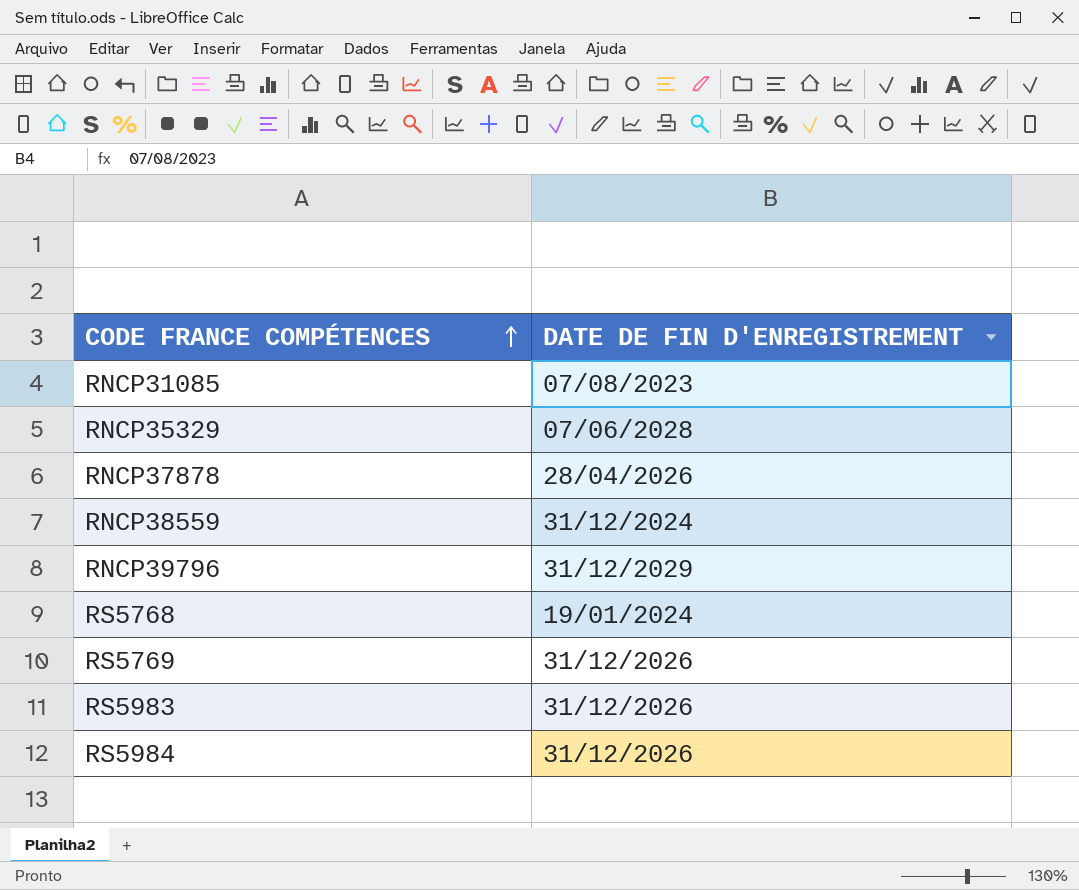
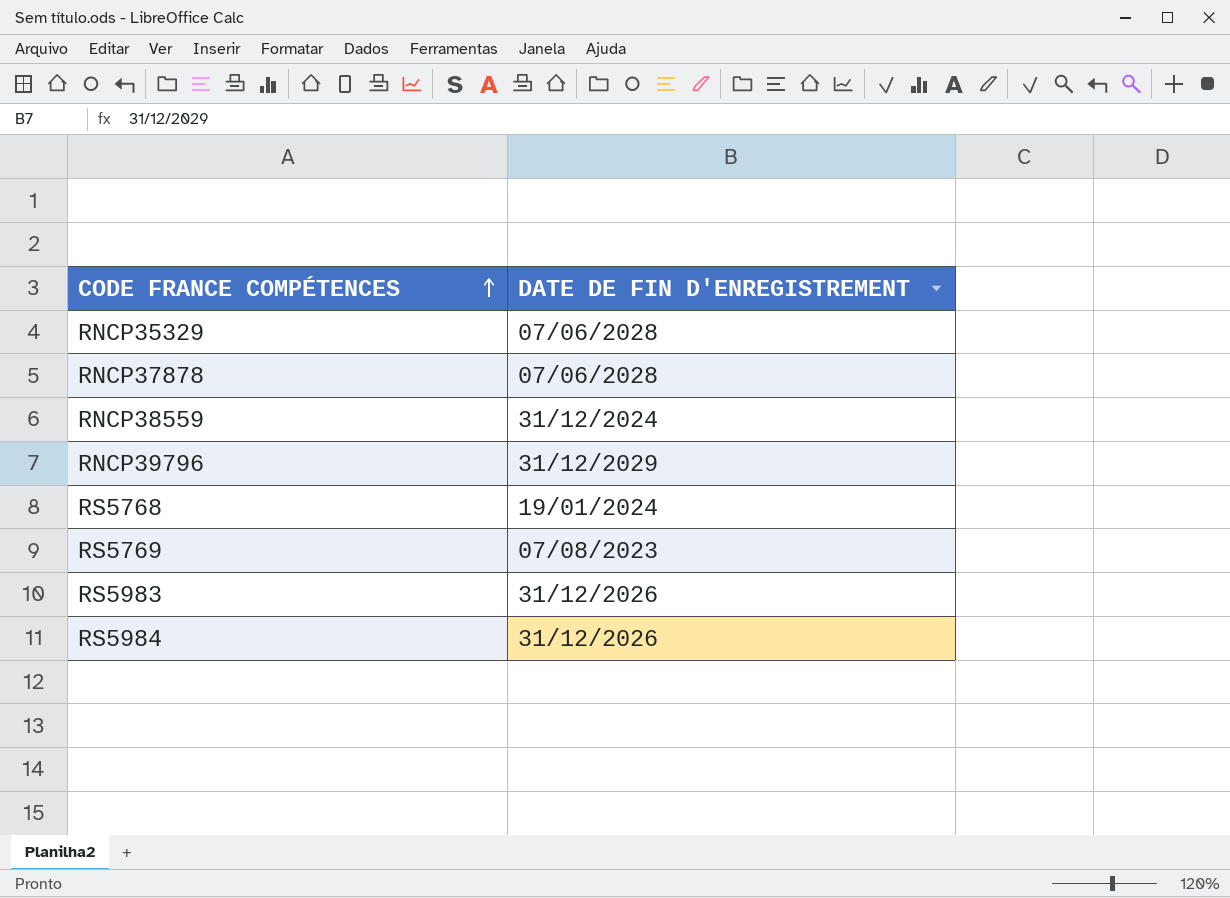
row RNCP31085: 07/08/2023 -> none
RNCP37878 | DATE DE FIN D'ENREGISTREMENT: 28/04/2026 -> 07/06/2028
RS5769 | DATE DE FIN D'ENREGISTREMENT: 31/12/2026 -> 07/08/2023

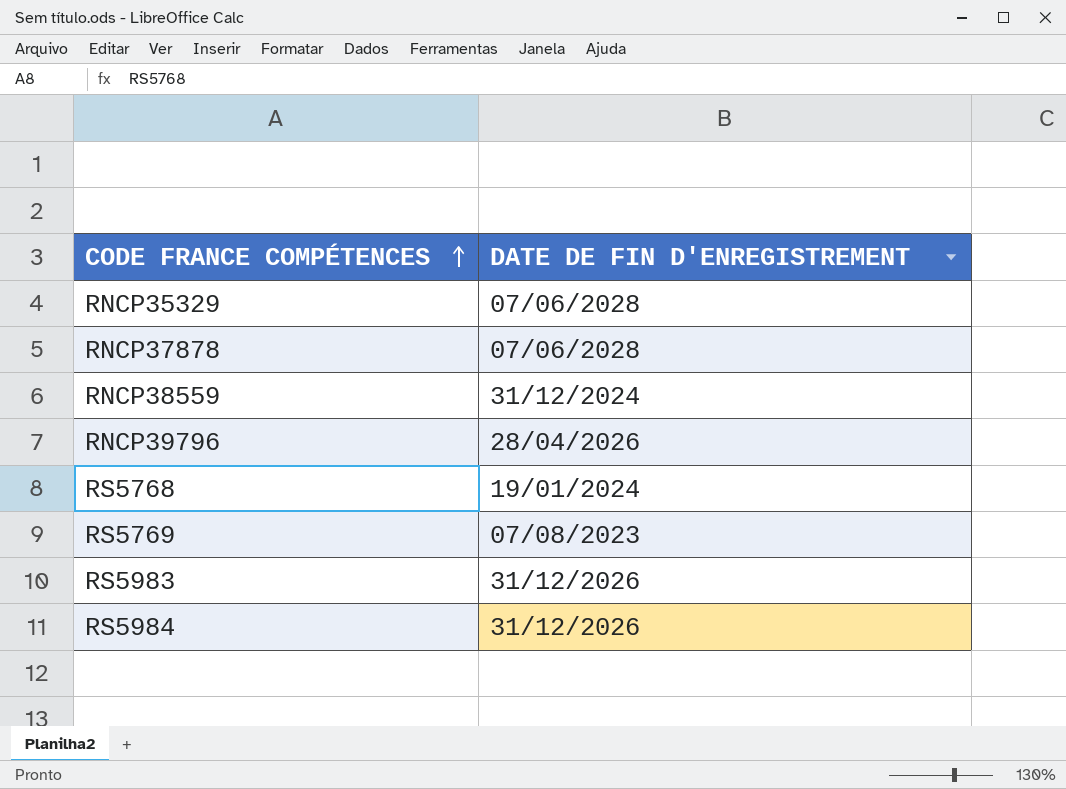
RNCP39796 | DATE DE FIN D'ENREGISTREMENT: 31/12/2029 -> 28/04/2026

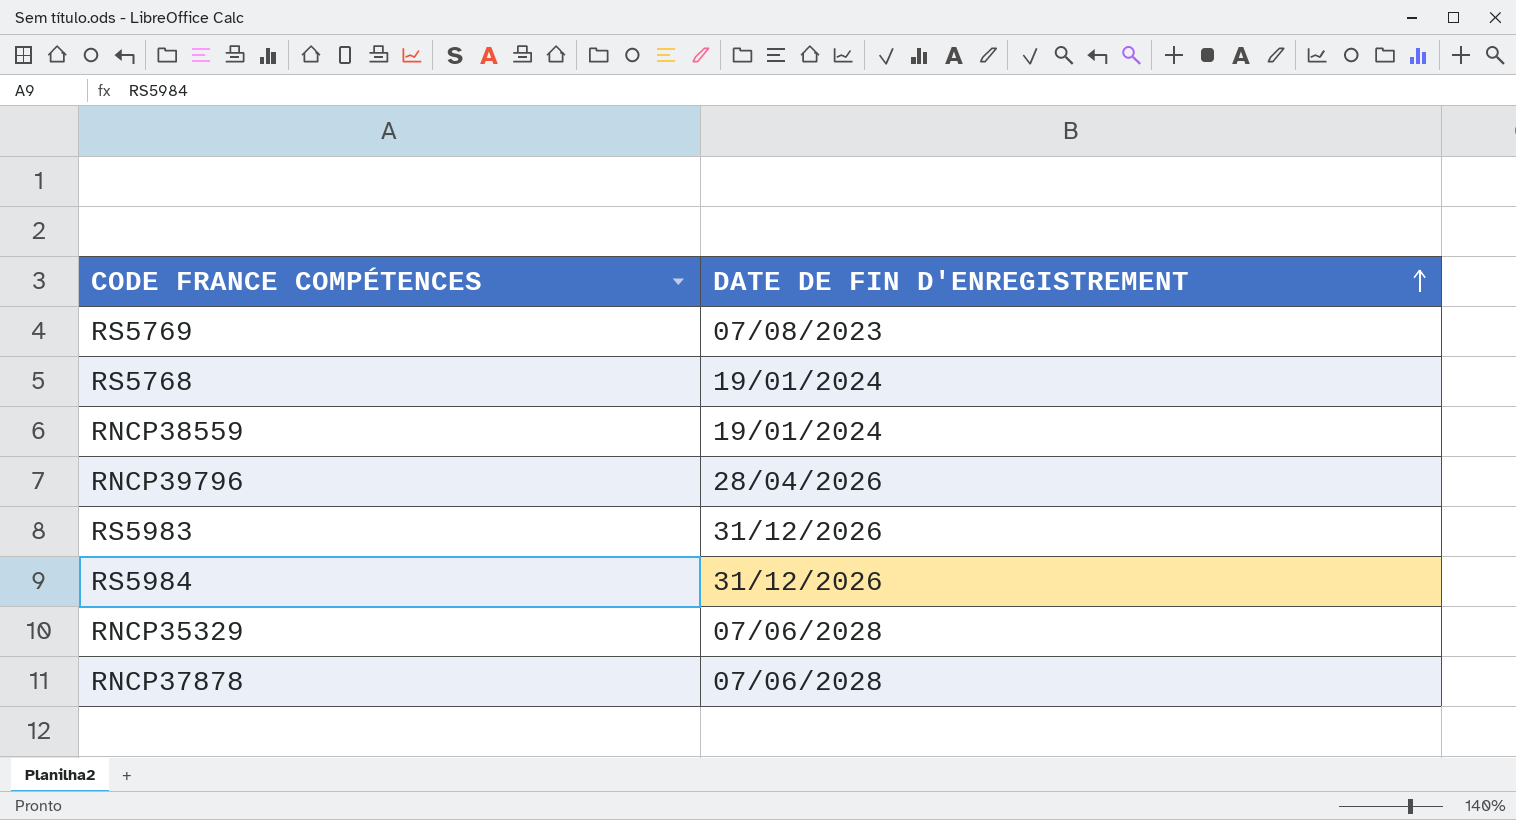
row order: CODE FRANCE COMPÉTENCES ascending -> DATE DE FIN D'ENREGISTREMENT ascending
RNCP38559 | DATE DE FIN D'ENREGISTREMENT: 31/12/2024 -> 19/01/2024

